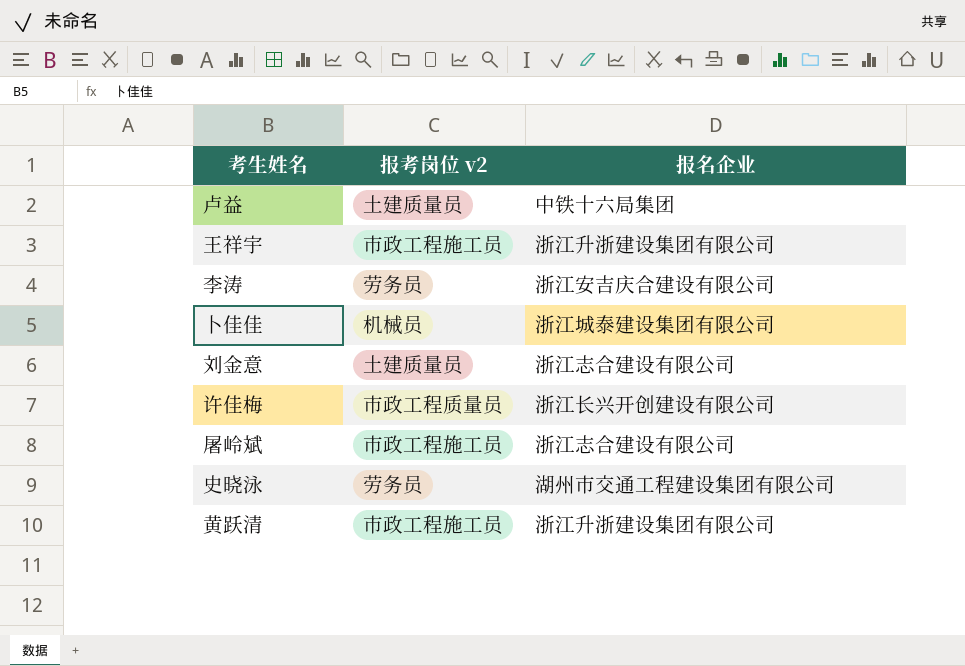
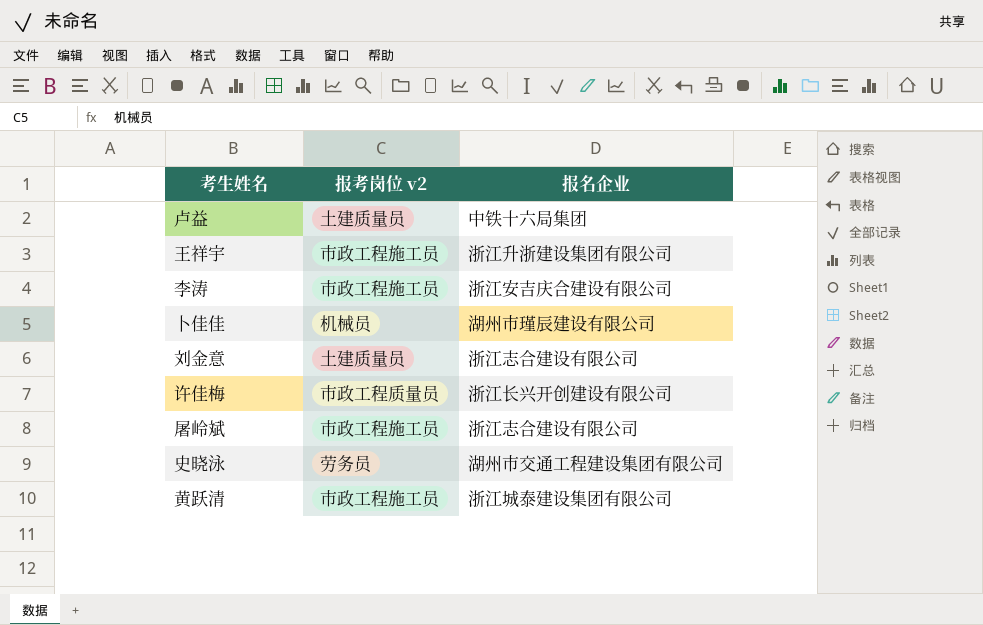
李涛 | 报考岗位 v2: 劳务员 -> 市政工程施工员
卜佳佳 | 报名企业: 浙江城泰建设集团有限公司 -> 湖州市瑾辰建设有限公司
黄跃清 | 报名企业: 浙江升浙建设集团有限公司 -> 浙江城泰建设集团有限公司

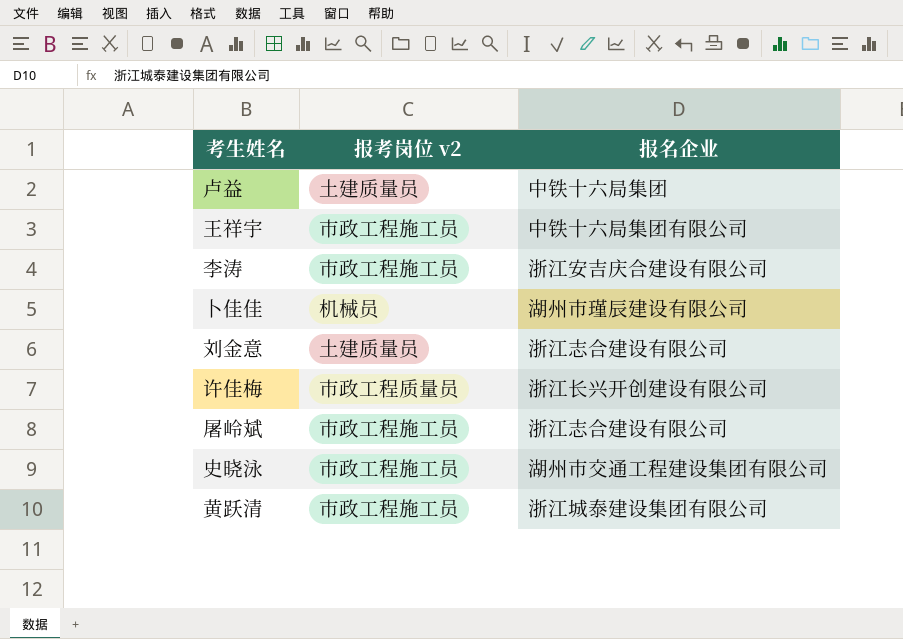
王祥宇 | 报名企业: 浙江升浙建设集团有限公司 -> 中铁十六局集团有限公司
史晓泳 | 报考岗位 v2: 劳务员 -> 市政工程施工员

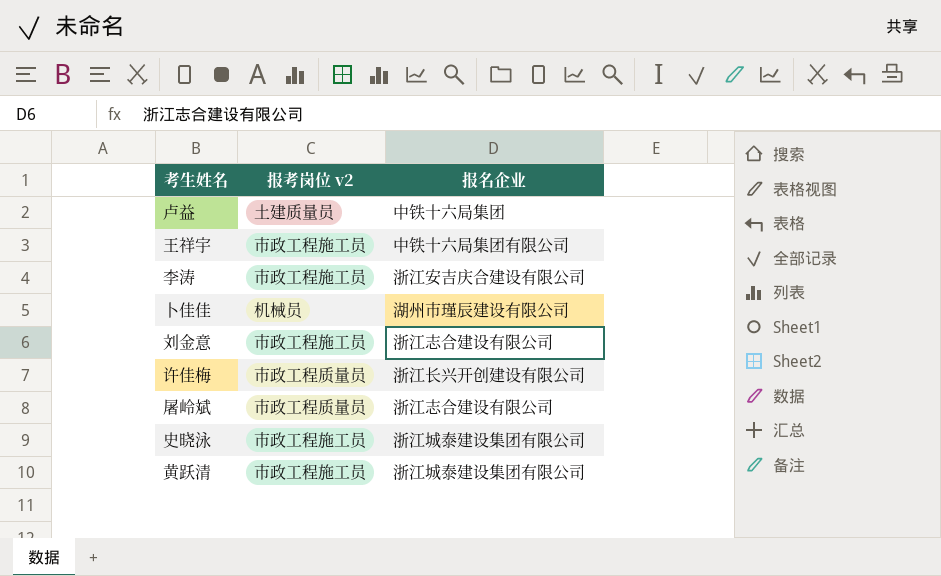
刘金意 | 报考岗位 v2: 土建质量员 -> 市政工程施工员
屠岭斌 | 报考岗位 v2: 市政工程施工员 -> 市政工程质量员
史晓泳 | 报名企业: 湖州市交通工程建设集团有限公司 -> 浙江城泰建设集团有限公司

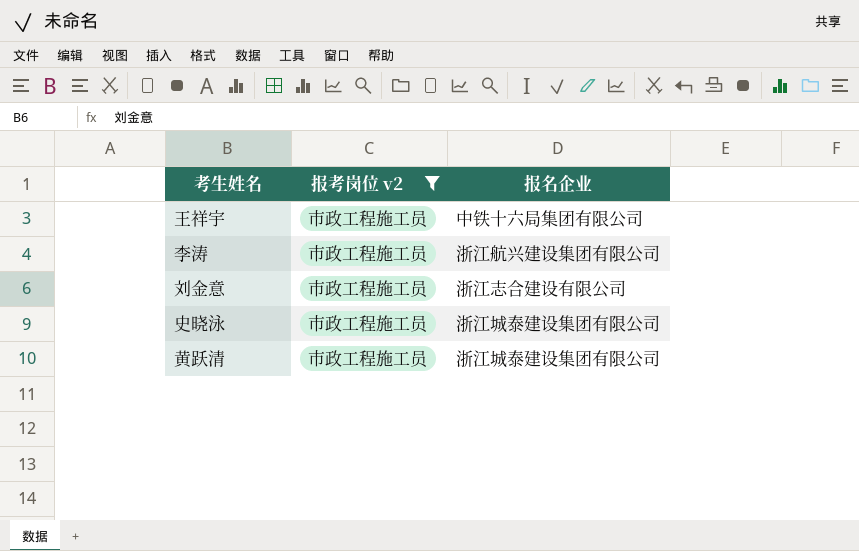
filter: none -> 报考岗位 v2 = 市政工程施工员
李涛 | 报名企业: 浙江安吉庆合建设有限公司 -> 浙江航兴建设集团有限公司

